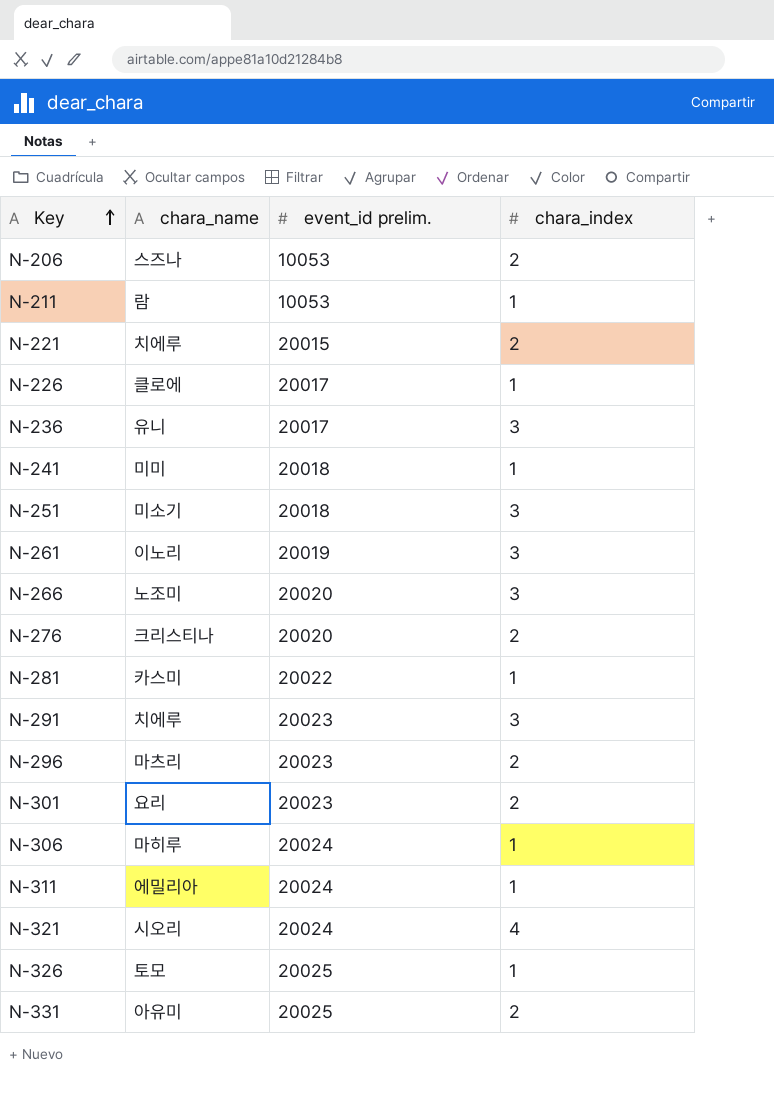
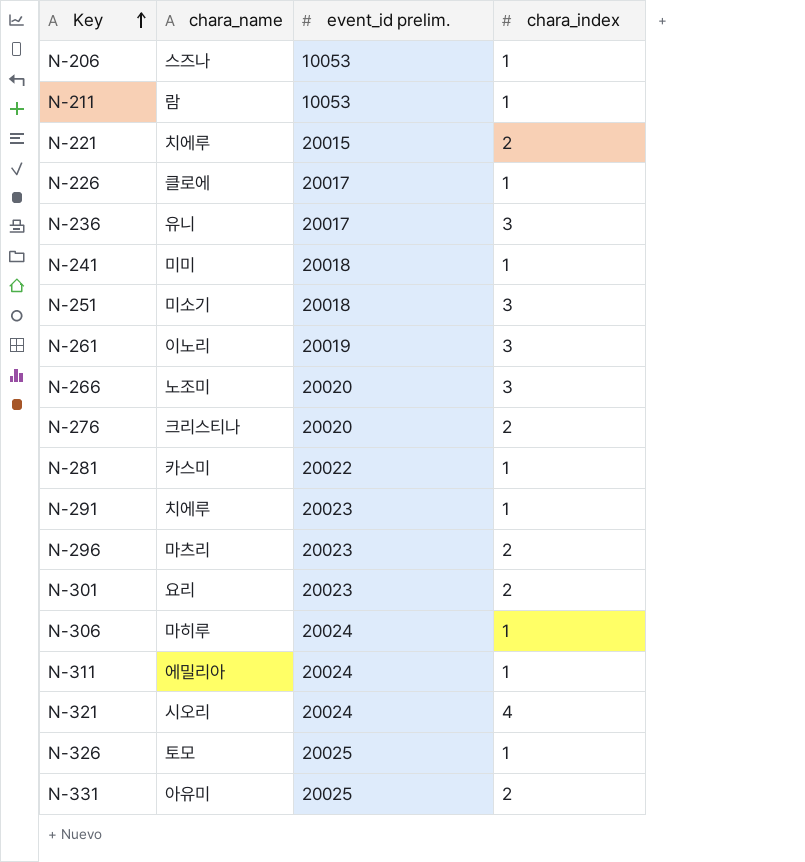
N-206 | chara_index: 2 -> 1
N-291 | chara_index: 3 -> 1

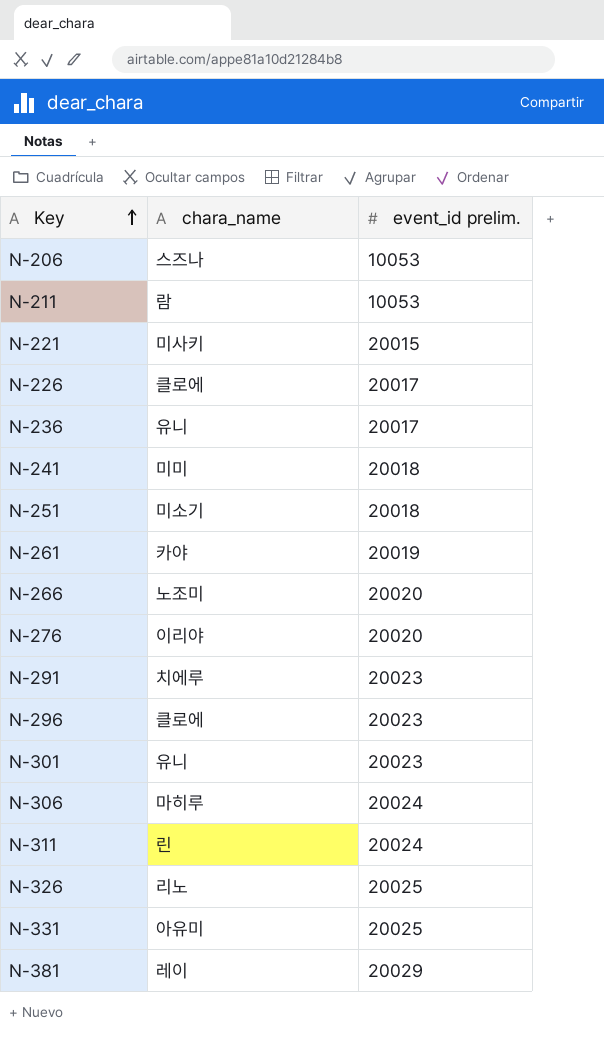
column chara_index | position: 4 -> none
row N-281: 카스미 | 20022 | 1 -> none
row N-321: 시오리 | 20024 | 4 -> none
N-221 | chara_name: 치에루 -> 미사키
N-261 | chara_name: 이노리 -> 카야
N-276 | chara_name: 크리스티나 -> 이리야
N-296 | chara_name: 마츠리 -> 클로에
N-301 | chara_name: 요리 -> 유니
N-311 | chara_name: 에밀리아 -> 린
N-326 | chara_name: 토모 -> 리노
row N-381: none -> 레이 | 20029

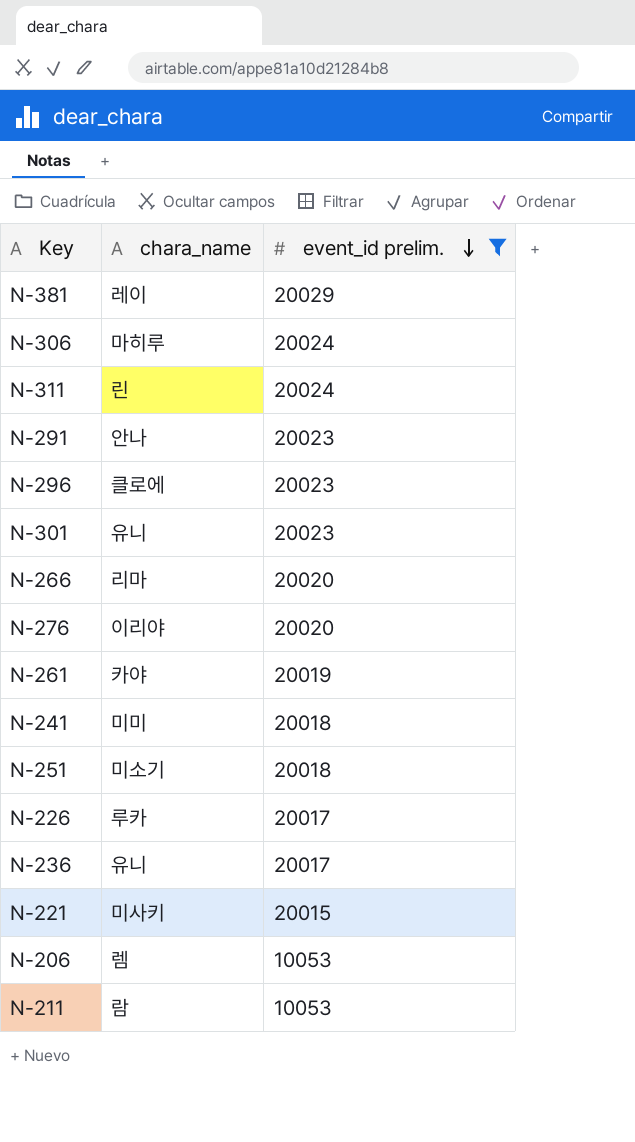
filter: none -> event_id prelim. != 20025
row order: Key ascending -> event_id prelim. descending
N-291 | chara_name: 치에루 -> 안나
N-266 | chara_name: 노조미 -> 리마
N-226 | chara_name: 클로에 -> 루카
N-206 | chara_name: 스즈나 -> 렘

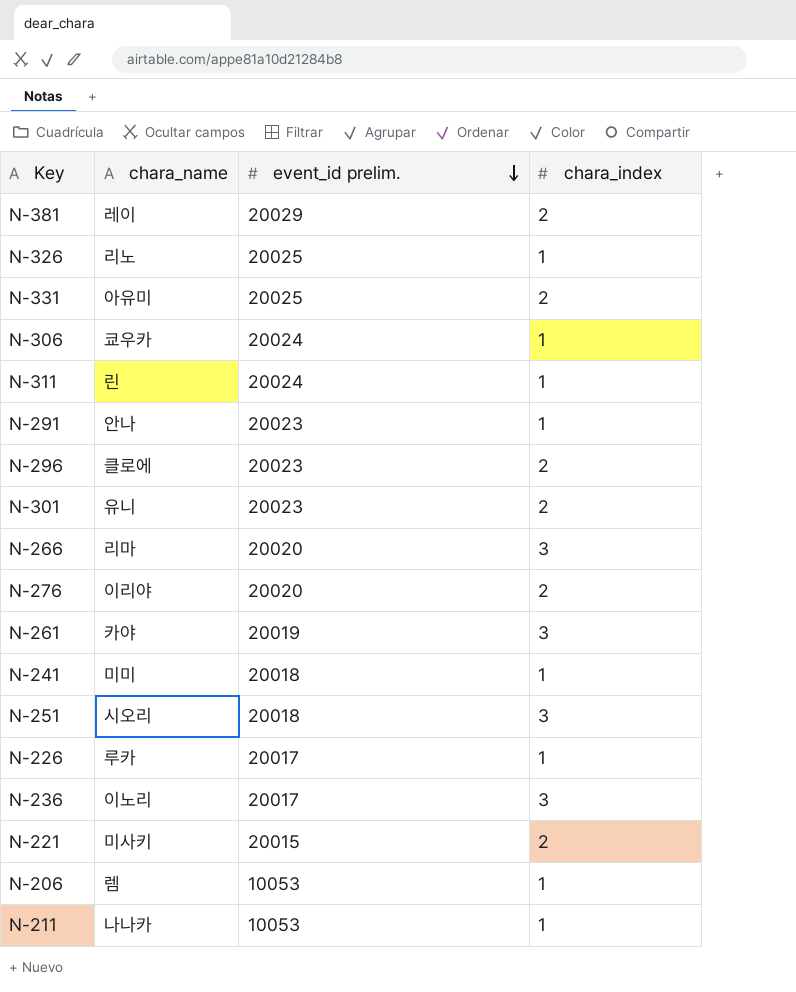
filter: event_id prelim. != 20025 -> none
column chara_index | position: none -> 4
N-306 | chara_name: 마히루 -> 쿄우카
N-251 | chara_name: 미소기 -> 시오리
N-236 | chara_name: 유니 -> 이노리
N-211 | chara_name: 람 -> 나나카

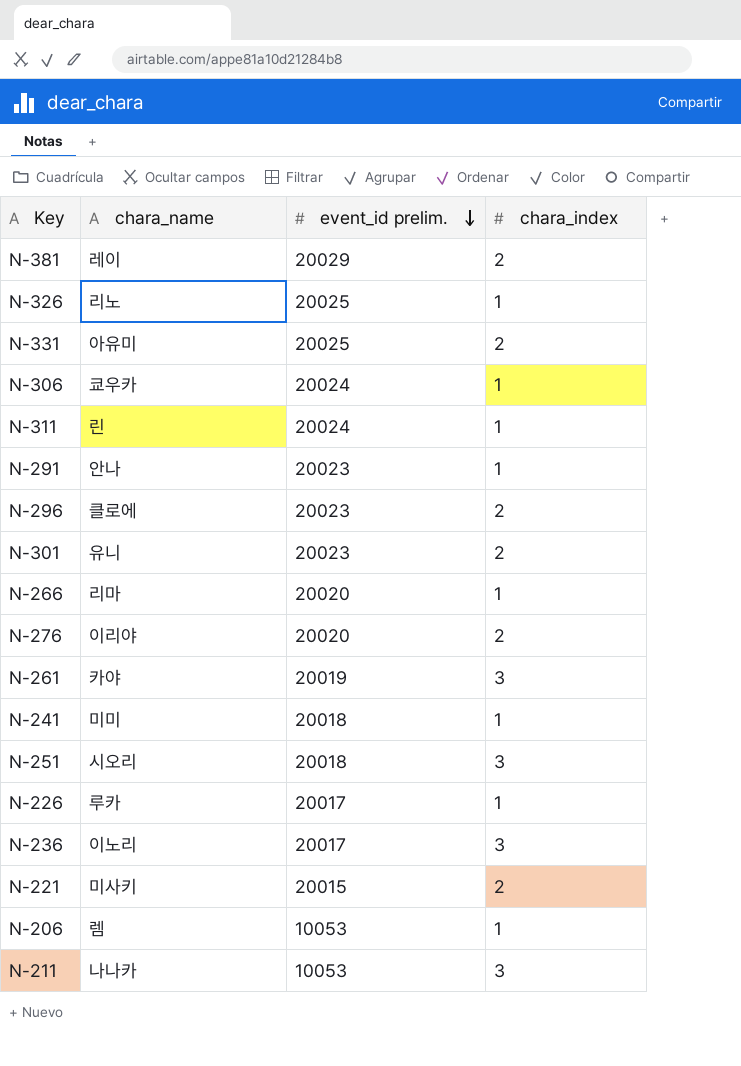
N-266 | chara_index: 3 -> 1
N-211 | chara_index: 1 -> 3

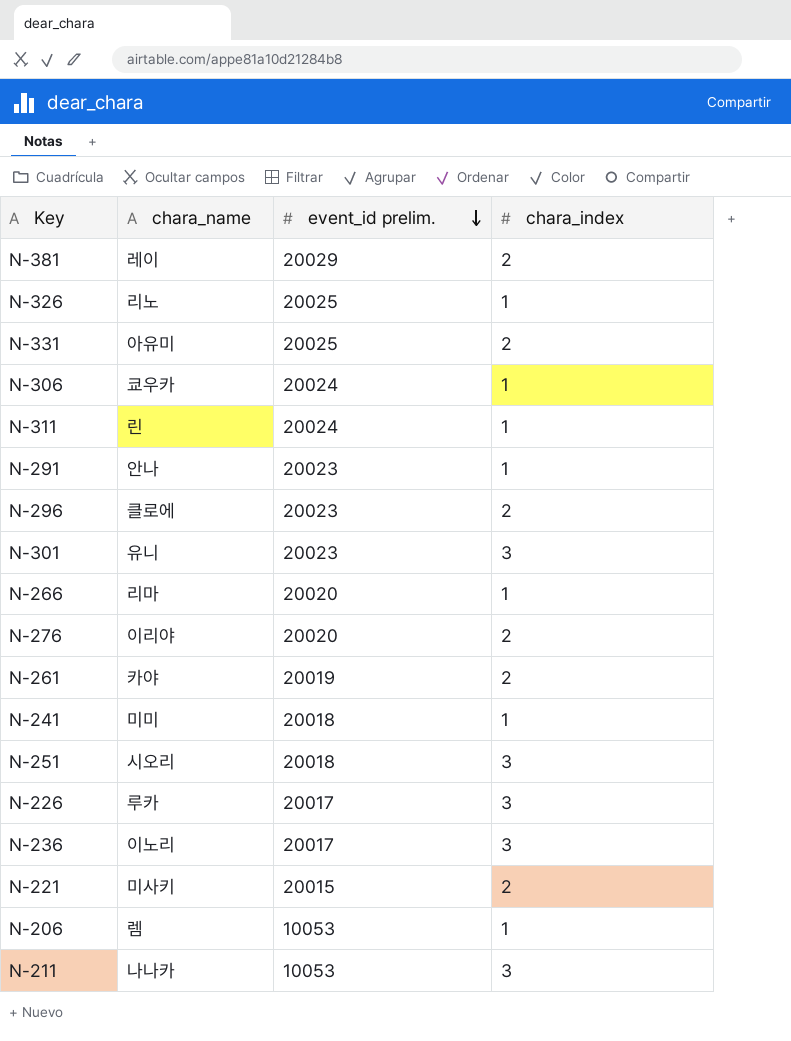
N-301 | chara_index: 2 -> 3
N-261 | chara_index: 3 -> 2
N-226 | chara_index: 1 -> 3

